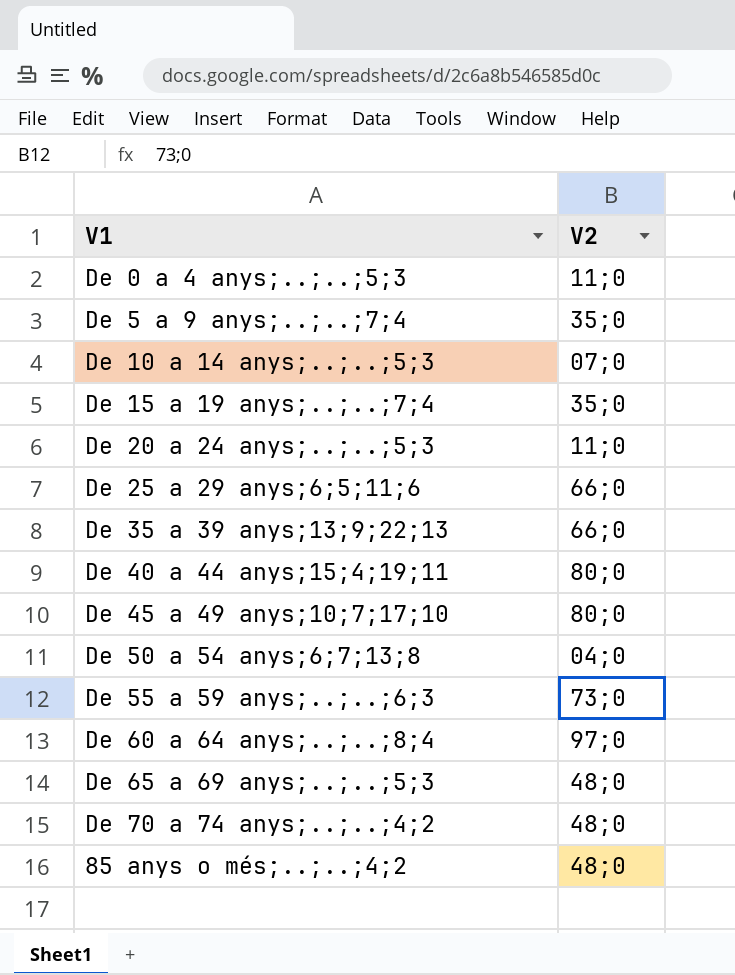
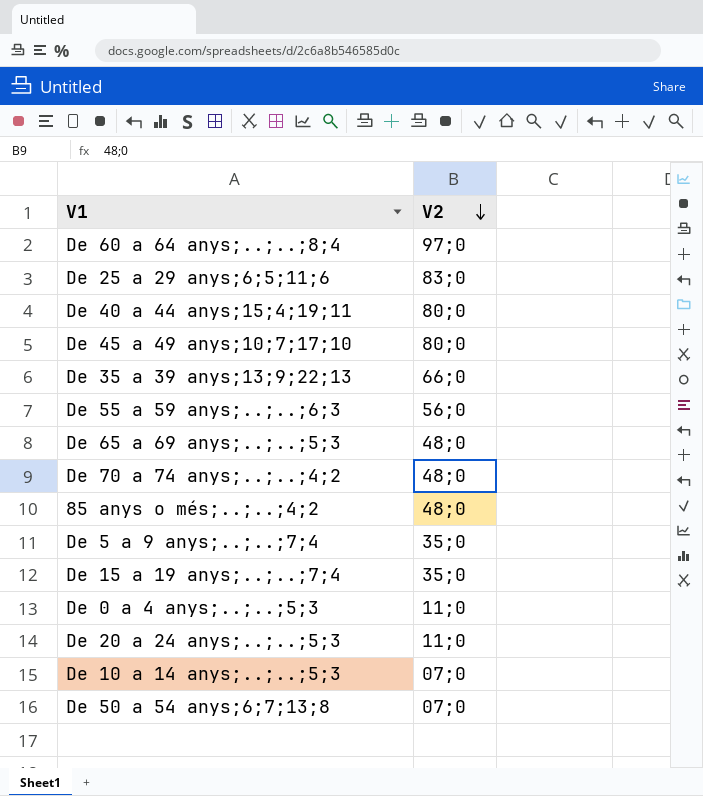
row order: none -> V2 descending
De 25 a 29 anys;6;5;11;6 | V2: 66;0 -> 83;0
De 55 a 59 anys;..;..;6;3 | V2: 73;0 -> 56;0
De 50 a 54 anys;6;7;13;8 | V2: 04;0 -> 07;0

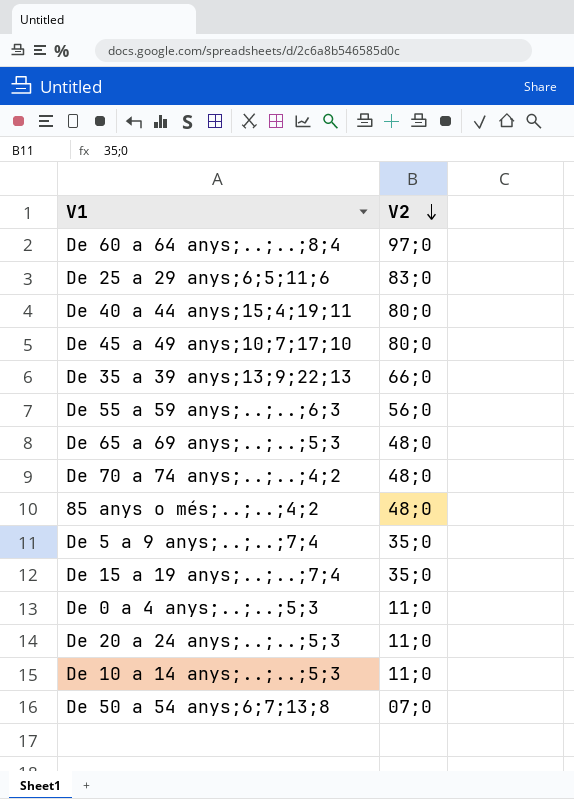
De 10 a 14 anys;..;..;5;3 | V2: 07;0 -> 11;0

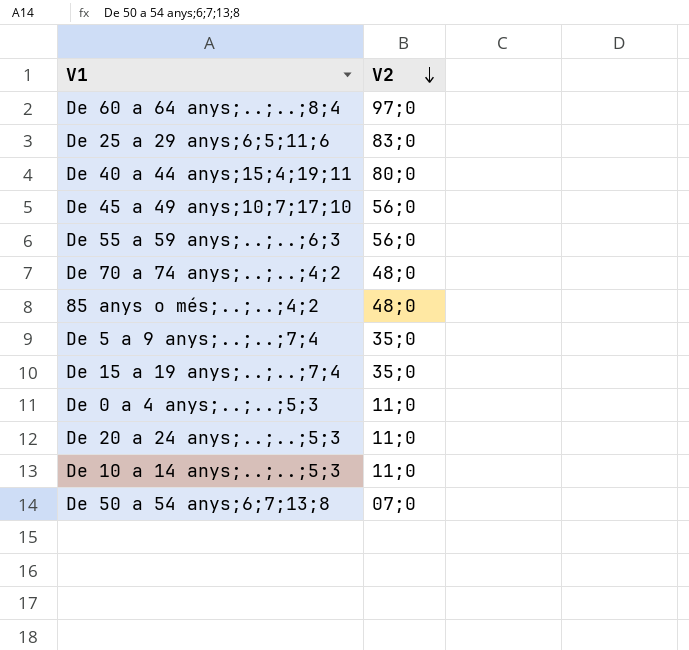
row De 35 a 39 anys;13;9;22;13: 66;0 -> none
row De 65 a 69 anys;..;..;5;3: 48;0 -> none
De 45 a 49 anys;10;7;17;10 | V2: 80;0 -> 56;0

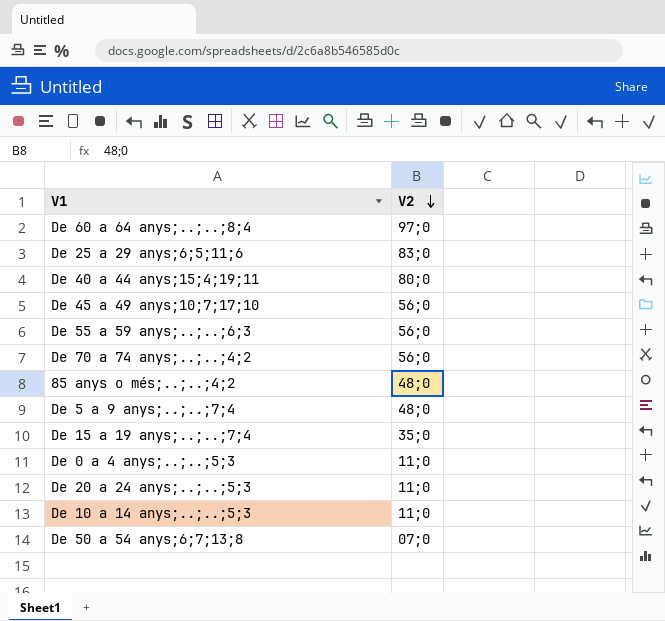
De 70 a 74 anys;..;..;4;2 | V2: 48;0 -> 56;0
De 5 a 9 anys;..;..;7;4 | V2: 35;0 -> 48;0

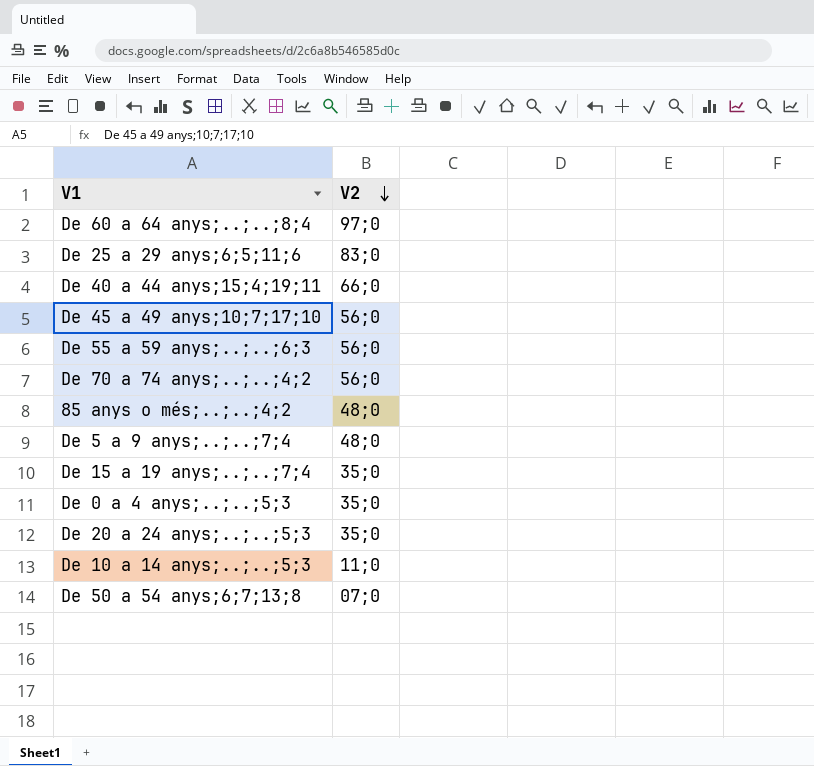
De 40 a 44 anys;15;4;19;11 | V2: 80;0 -> 66;0
De 0 a 4 anys;..;..;5;3 | V2: 11;0 -> 35;0
De 20 a 24 anys;..;..;5;3 | V2: 11;0 -> 35;0

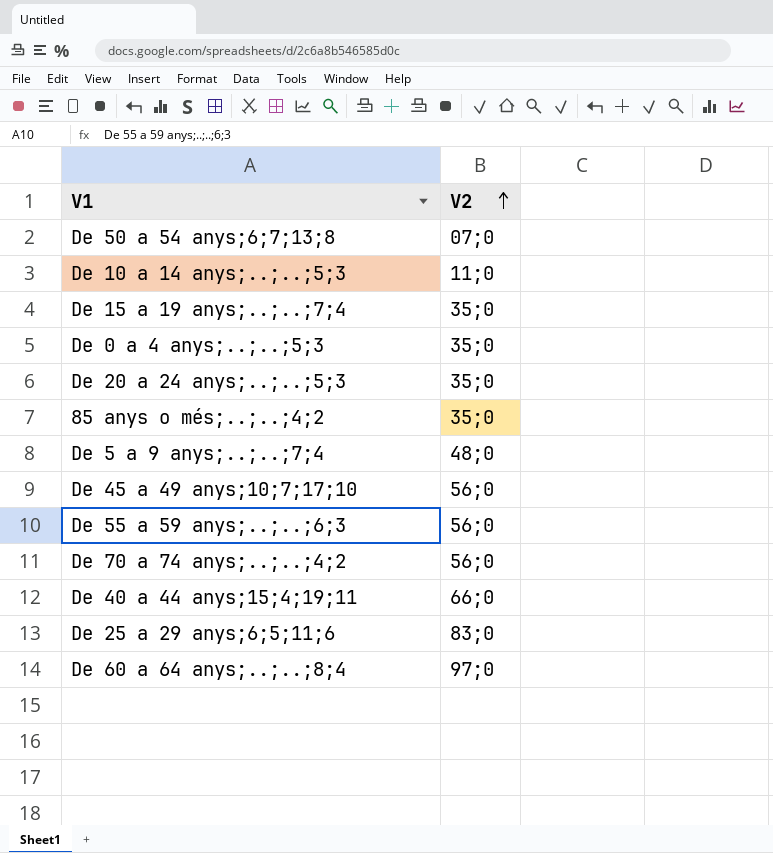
row order: V2 descending -> V2 ascending
85 anys o més;..;..;4;2 | V2: 48;0 -> 35;0

